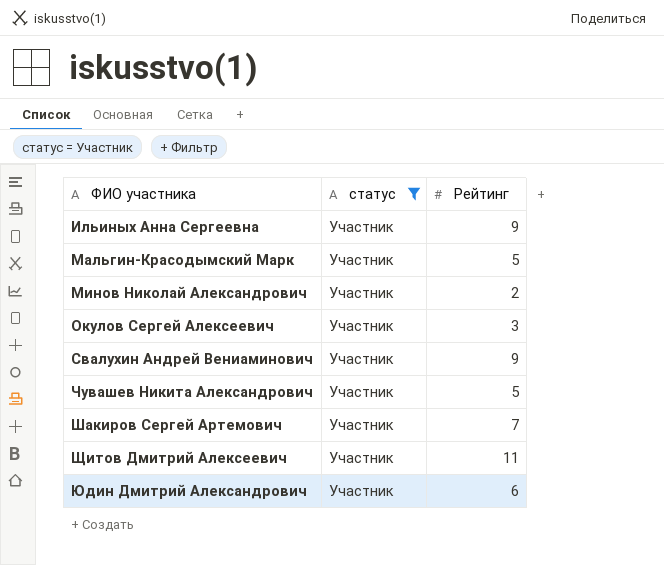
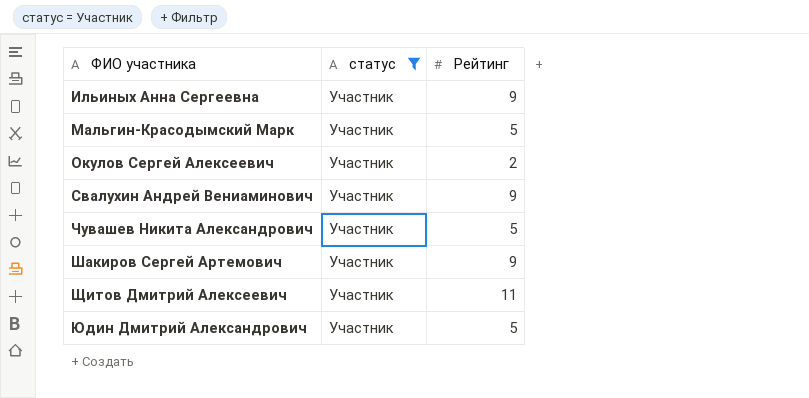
row Минов Николай Александрович: Участник | 2 -> none
Окулов Сергей Алексеевич | Рейтинг: 3 -> 2
Шакиров Сергей Артемович | Рейтинг: 7 -> 9
Юдин Дмитрий Александрович | Рейтинг: 6 -> 5

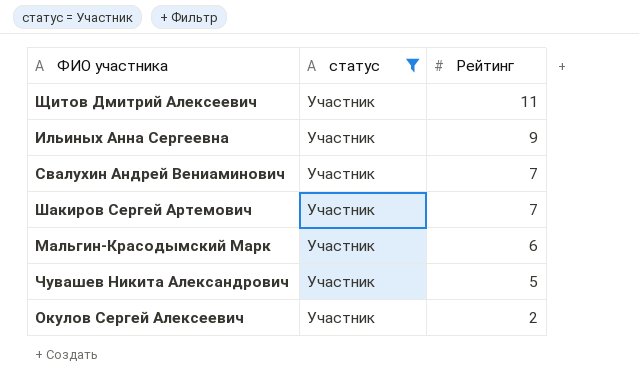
row order: ФИО участника ascending -> Рейтинг descending
row Юдин Дмитрий Александрович: Участник | 5 -> none
Свалухин Андрей Вениаминович | Рейтинг: 9 -> 7
Шакиров Сергей Артемович | Рейтинг: 9 -> 7
Мальгин-Красодымский Марк | Рейтинг: 5 -> 6

